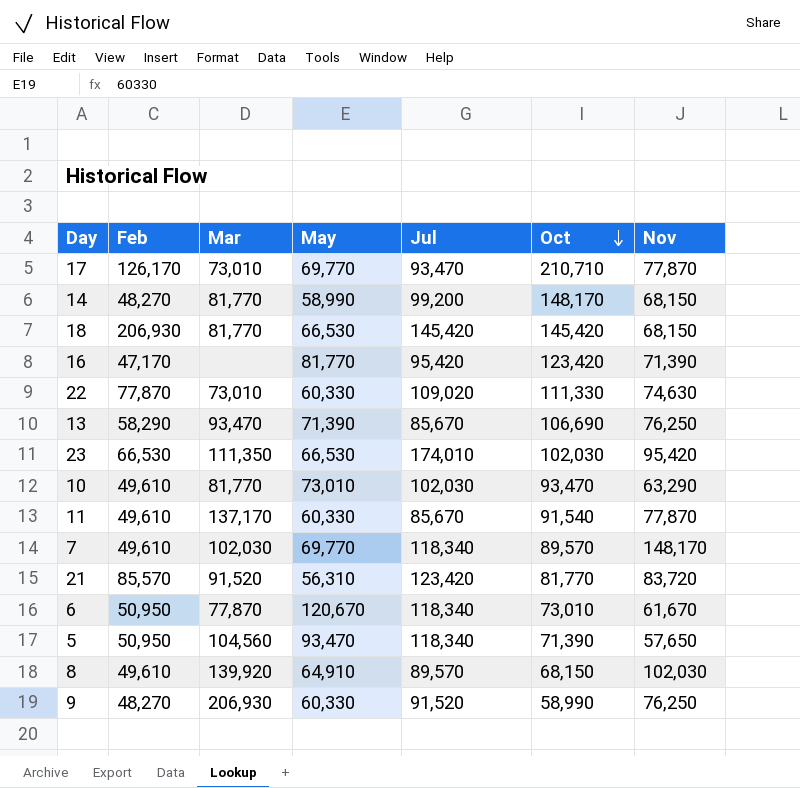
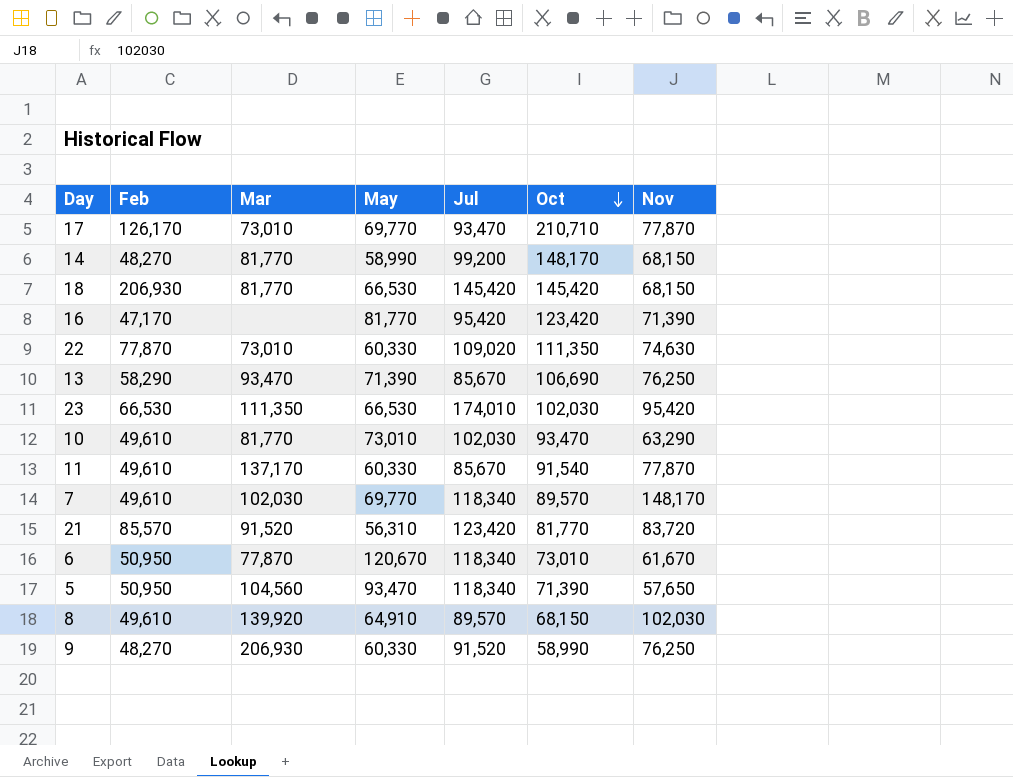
22 | Oct: 111,330 -> 111,350

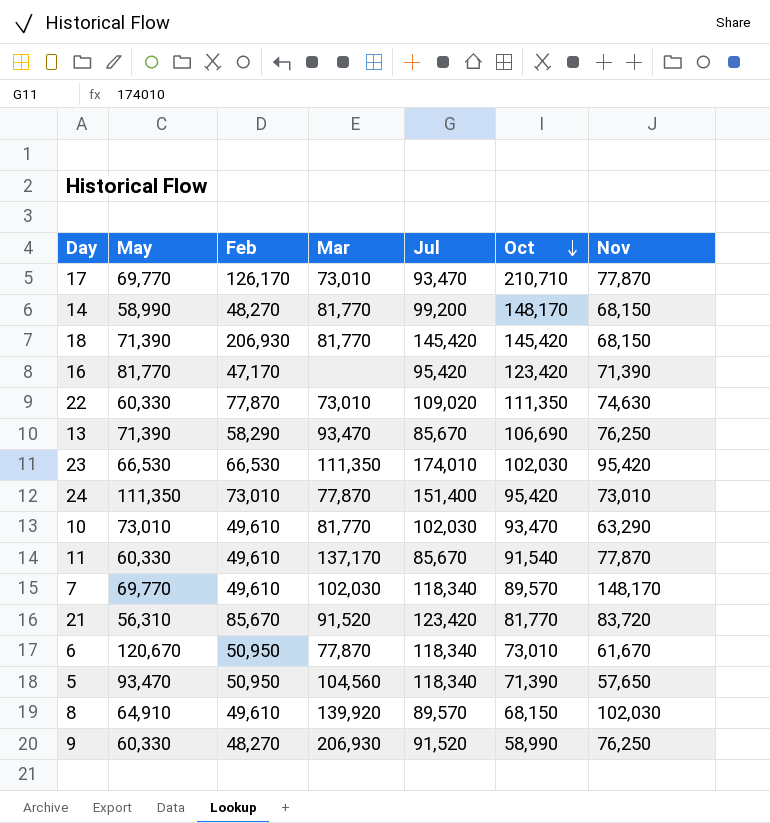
column May | position: 4 -> 2
18 | May: 66,530 -> 71,390
row 24: none -> 111,350 | 73,010 | 77,870 | 151,400 | 95,420 | 73,010
21 | Feb: 85,570 -> 85,670

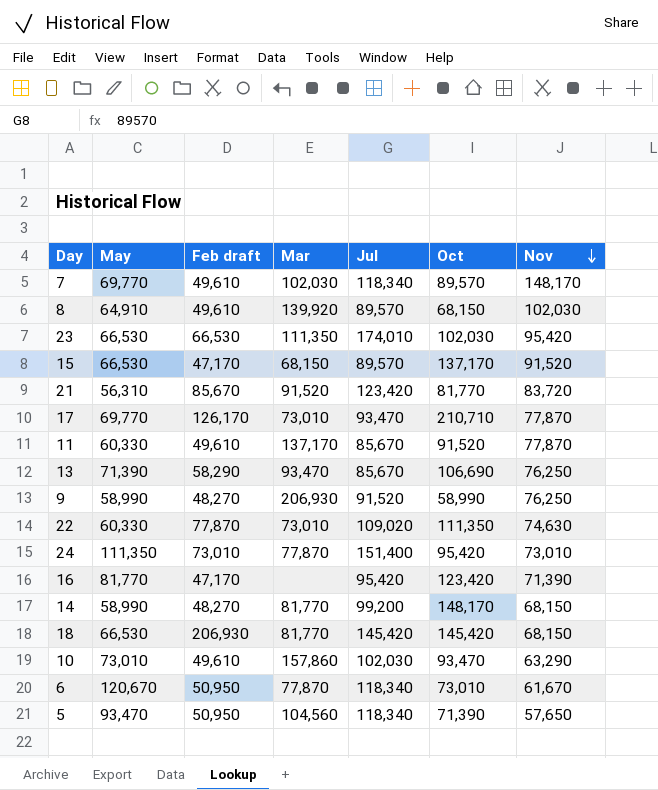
row order: Oct descending -> Nov descending
column name: Feb -> Feb draft
row 15: none -> 66,530 | 47,170 | 68,150 | 89,570 | 137,170 | 91,520
11 | Oct: 91,540 -> 91,520
9 | May: 60,330 -> 58,990
18 | May: 71,390 -> 66,530
10 | Mar: 81,770 -> 157,860

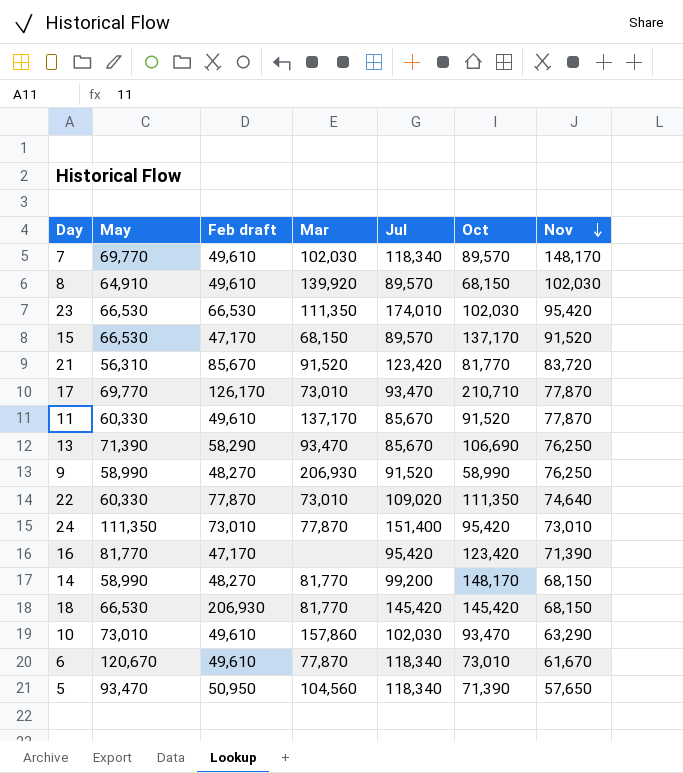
22 | Nov: 74,630 -> 74,640
6 | Feb draft: 50,950 -> 49,610

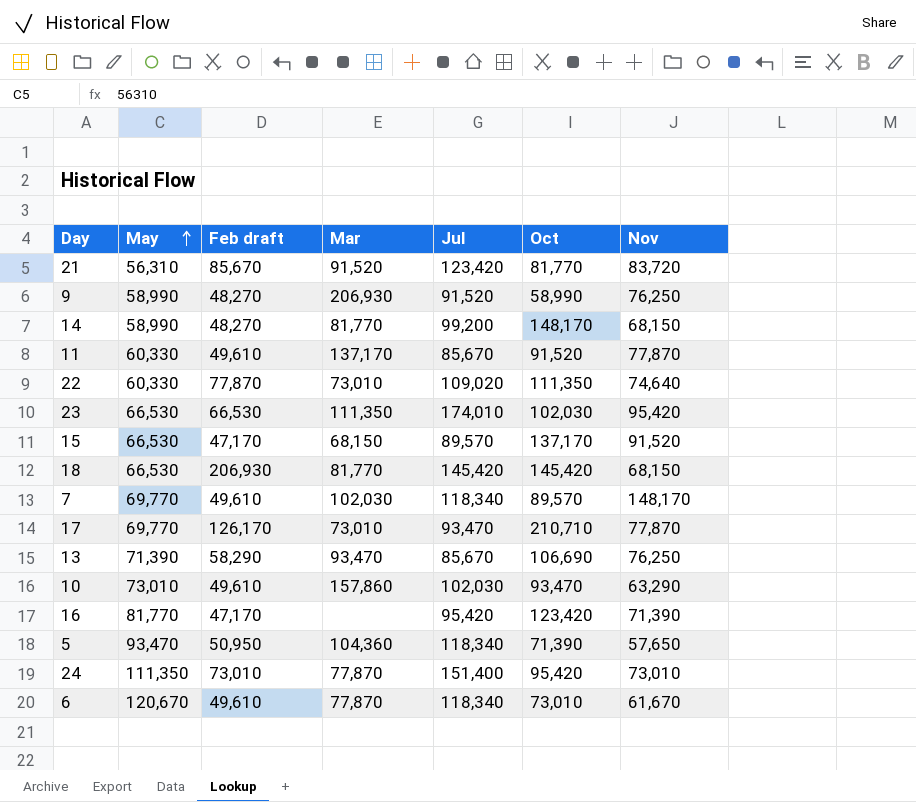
row order: Nov descending -> May ascending
row 8: 64,910 | 49,610 | 139,920 | 89,570 | 68,150 | 102,030 -> none
5 | Mar: 104,560 -> 104,360

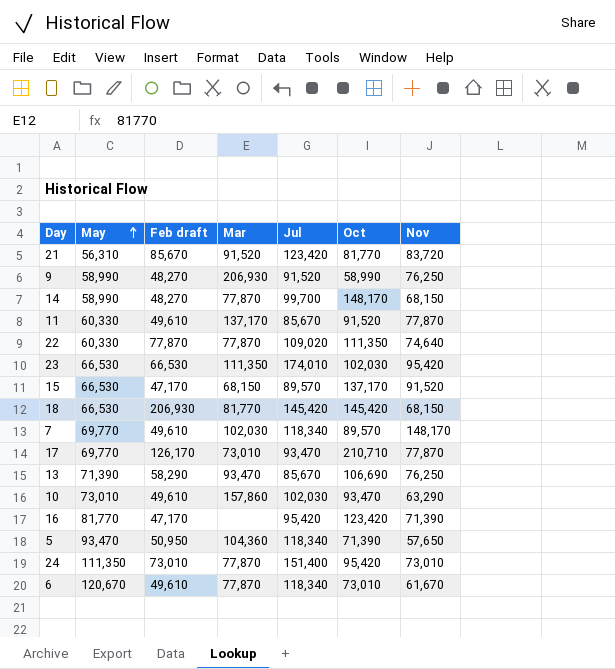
14 | Mar: 81,770 -> 77,870
14 | Jul: 99,200 -> 99,700
22 | Mar: 73,010 -> 77,870

